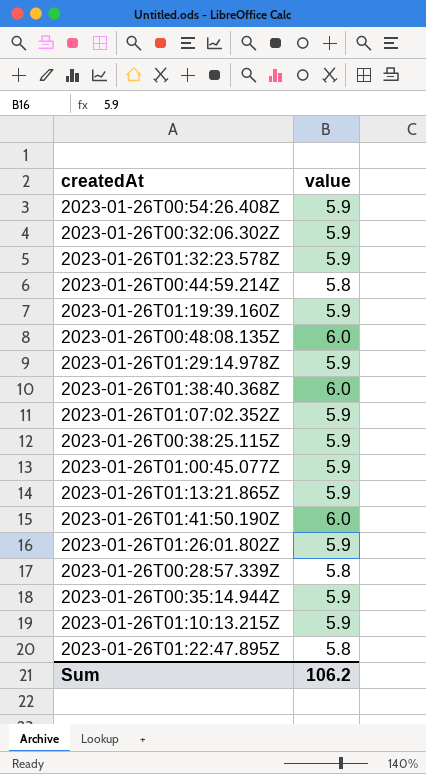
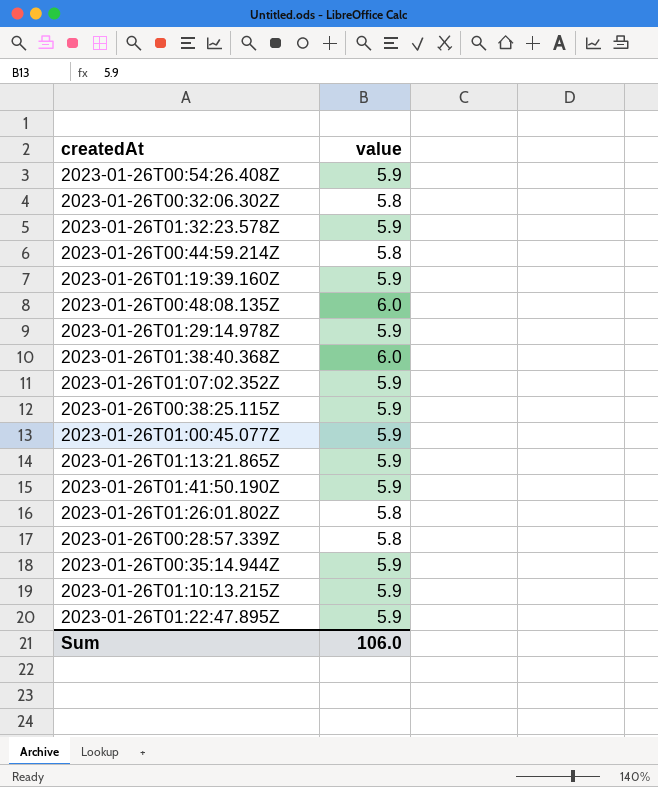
2023-01-26T00:32:06.302Z | value: 5.9 -> 5.8
2023-01-26T01:41:50.190Z | value: 6.0 -> 5.9
2023-01-26T01:26:01.802Z | value: 5.9 -> 5.8
2023-01-26T01:22:47.895Z | value: 5.8 -> 5.9
Sum | value: 106.2 -> 106.0

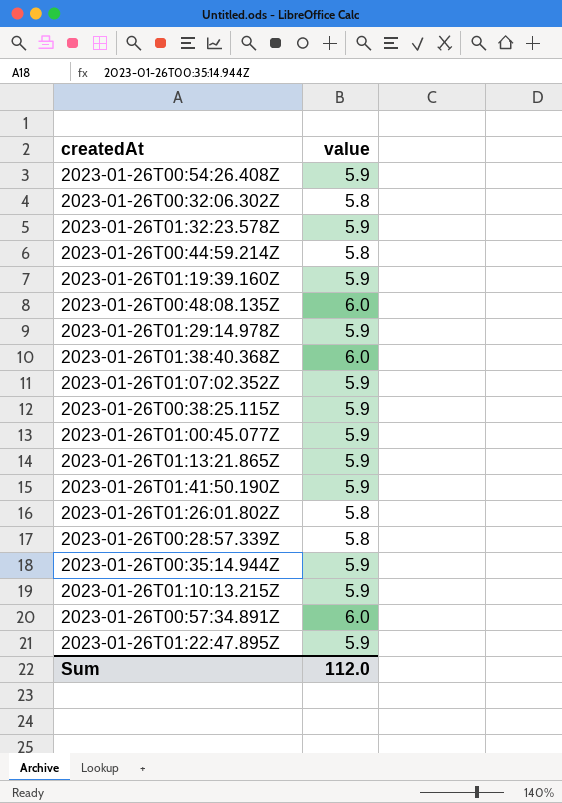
row 2023-01-26T00:57:34.891Z: none -> 6.0
Sum | value: 106.0 -> 112.0

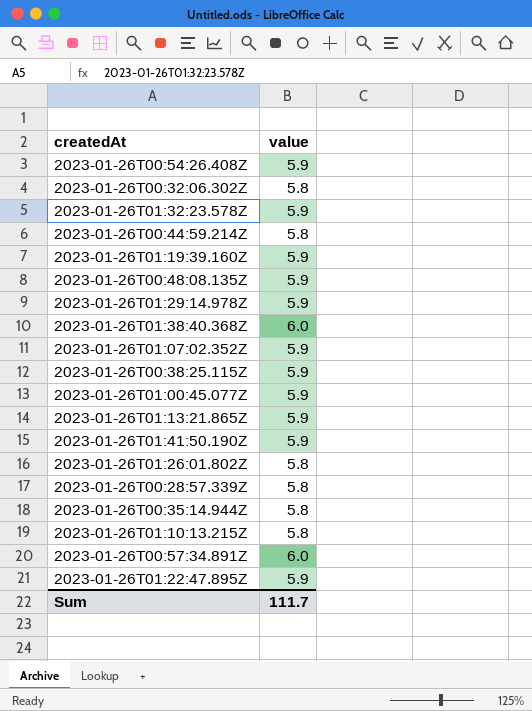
2023-01-26T00:48:08.135Z | value: 6.0 -> 5.9
2023-01-26T00:35:14.944Z | value: 5.9 -> 5.8
2023-01-26T01:10:13.215Z | value: 5.9 -> 5.8
Sum | value: 112.0 -> 111.7

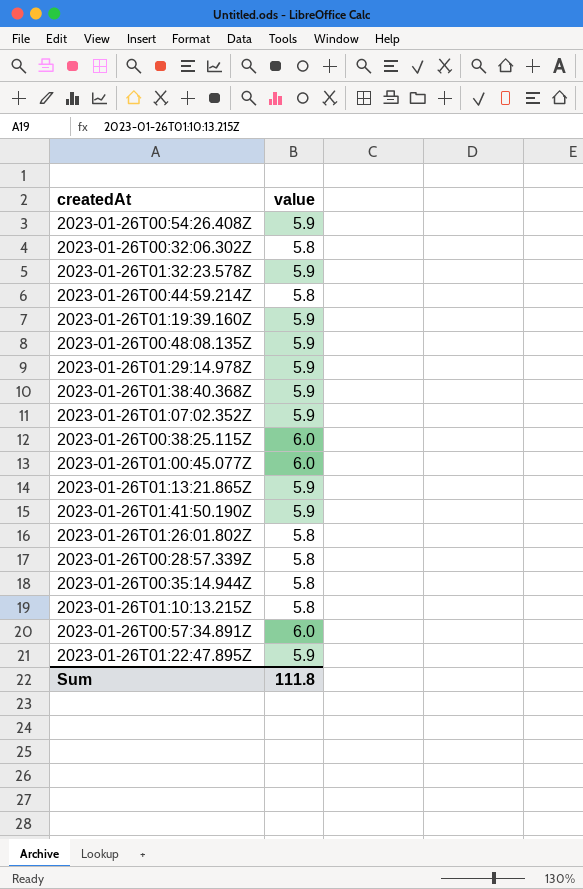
2023-01-26T01:38:40.368Z | value: 6.0 -> 5.9
2023-01-26T00:38:25.115Z | value: 5.9 -> 6.0
2023-01-26T01:00:45.077Z | value: 5.9 -> 6.0
Sum | value: 111.7 -> 111.8

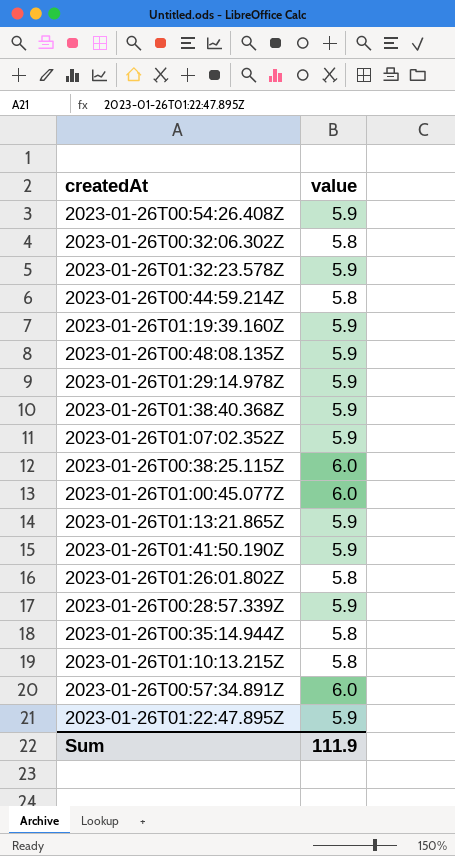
2023-01-26T00:28:57.339Z | value: 5.8 -> 5.9
Sum | value: 111.8 -> 111.9

